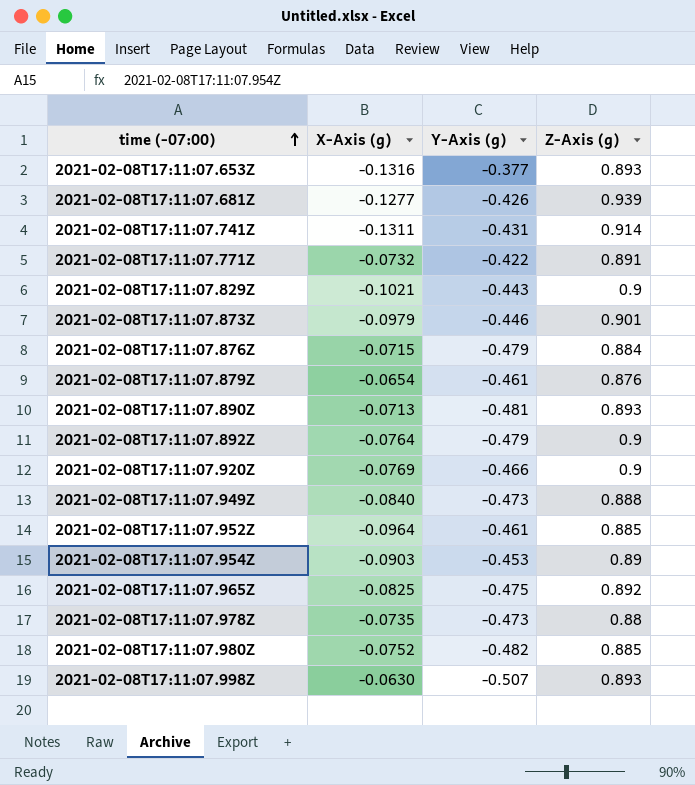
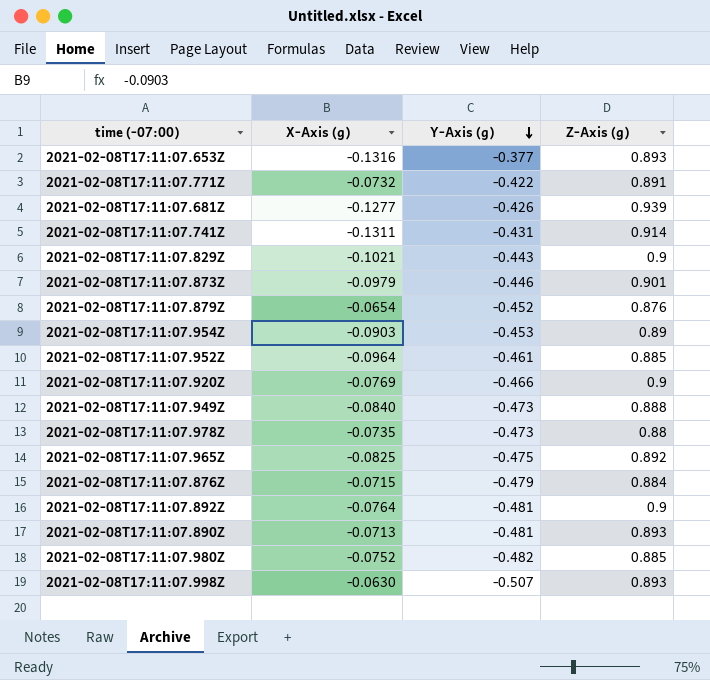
row order: time (-07:00) ascending -> Y-Axis (g) descending
2021-02-08T17:11:07.879Z | Y-Axis (g): -0.461 -> -0.452
2021-02-08T17:11:07.892Z | Y-Axis (g): -0.479 -> -0.481

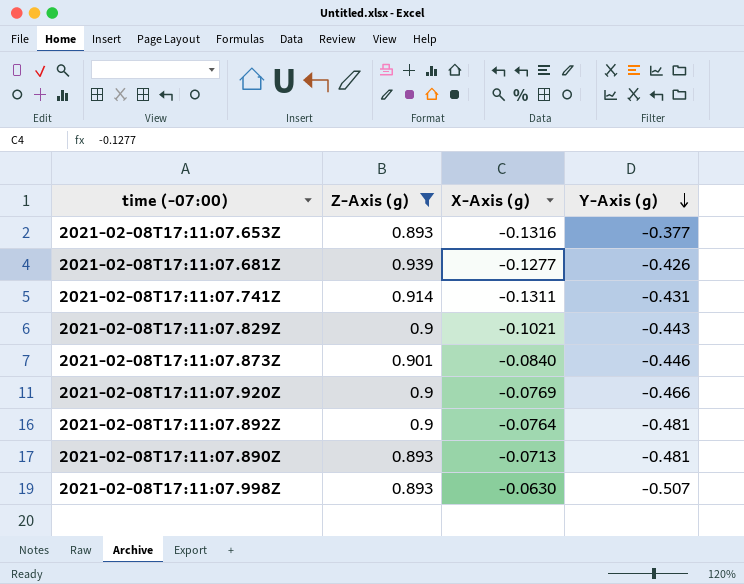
filter: none -> Z-Axis (g) >= 0.893
column Z-Axis (g) | position: 4 -> 2
2021-02-08T17:11:07.873Z | X-Axis (g): -0.0979 -> -0.0840

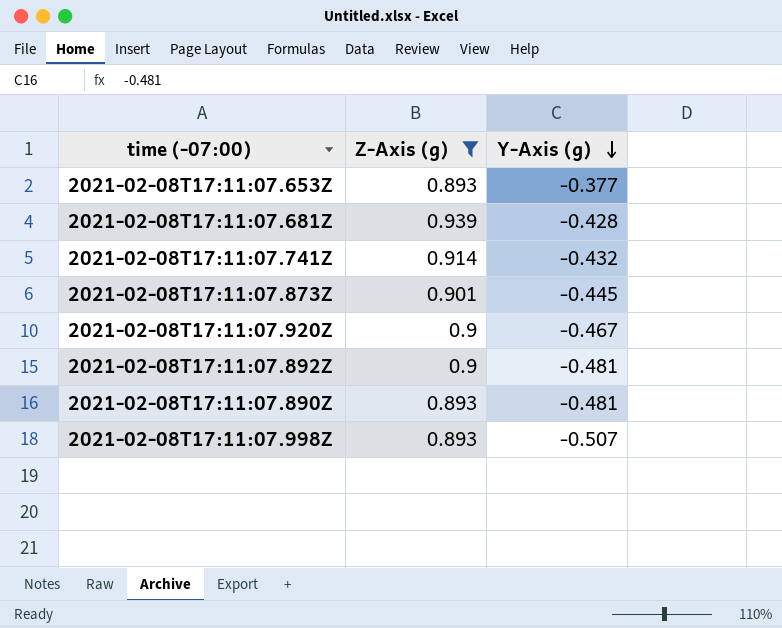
column X-Axis (g) | position: 3 -> none
row 2021-02-08T17:11:07.829Z: 0.9 | -0.1021 | -0.443 -> none
2021-02-08T17:11:07.681Z | Y-Axis (g): -0.426 -> -0.428
2021-02-08T17:11:07.741Z | Y-Axis (g): -0.431 -> -0.432
2021-02-08T17:11:07.873Z | Y-Axis (g): -0.446 -> -0.445
2021-02-08T17:11:07.920Z | Y-Axis (g): -0.466 -> -0.467

